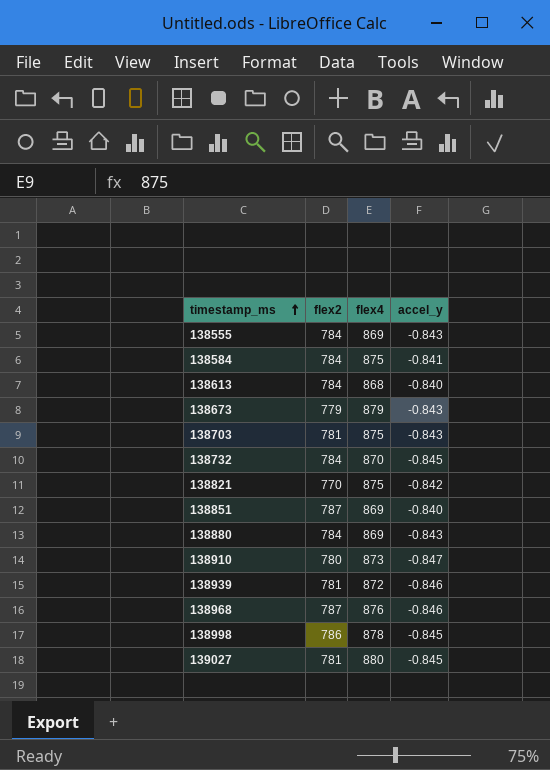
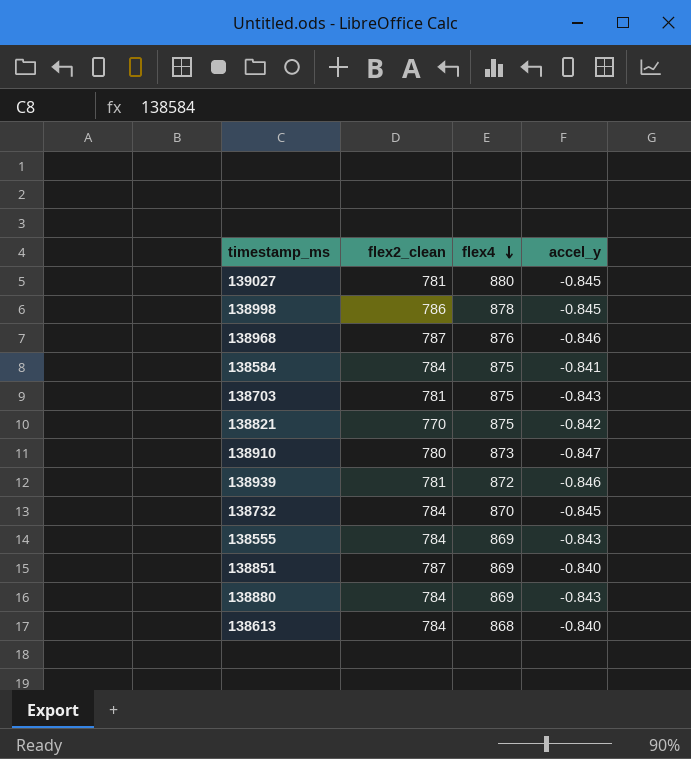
row order: timestamp_ms ascending -> flex4 descending
column name: flex2 -> flex2_clean
row 138673: 779 | 879 | -0.843 -> none

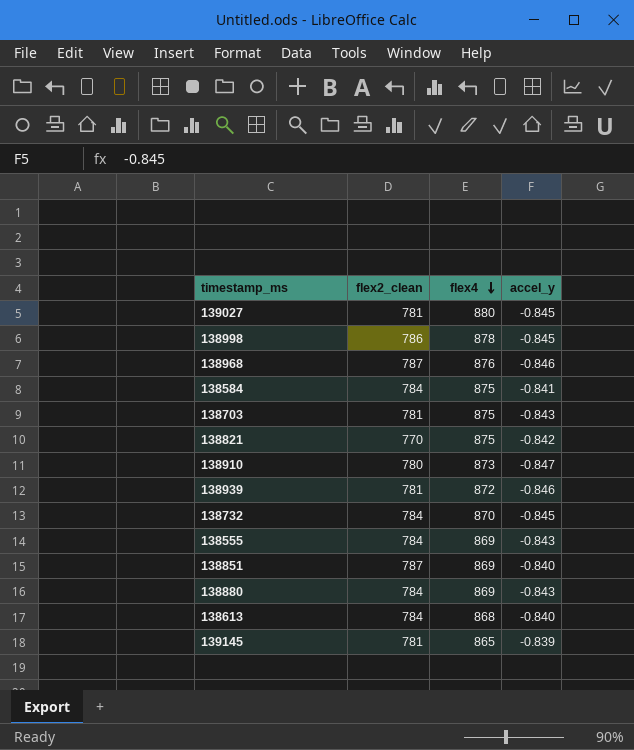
row 139145: none -> 781 | 865 | -0.839

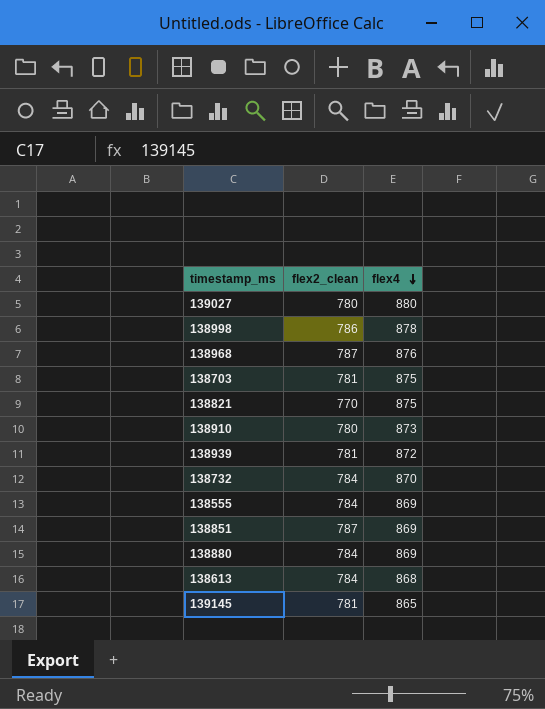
column accel_y | position: 4 -> none
row 138584: 784 | 875 | -0.841 -> none
139027 | flex2_clean: 781 -> 780

